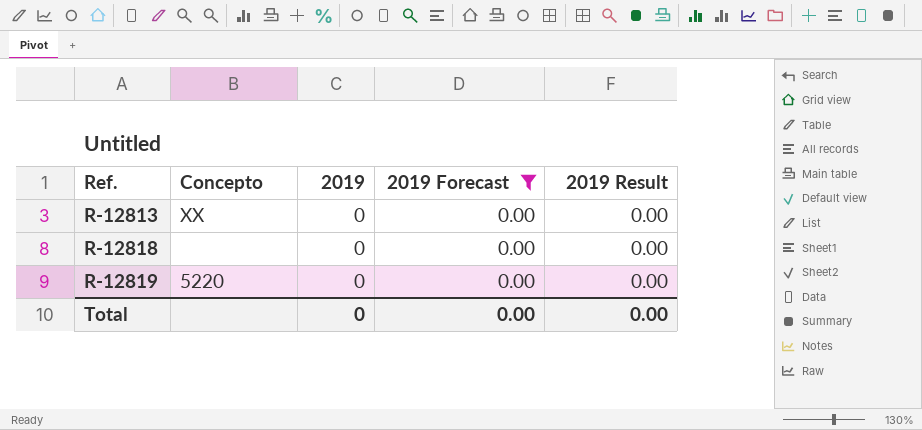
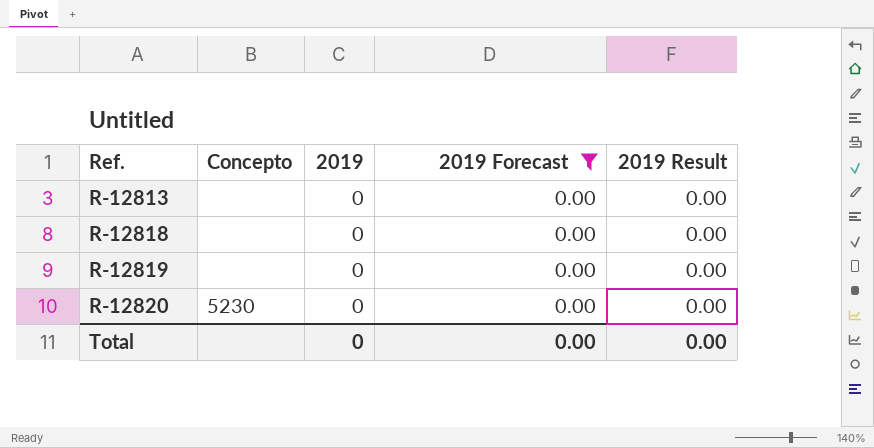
R-12813 | Concepto: XX -> none
R-12819 | Concepto: 5220 -> none
row R-12820: none -> 5230 | 0 | 0.00 | 0.00

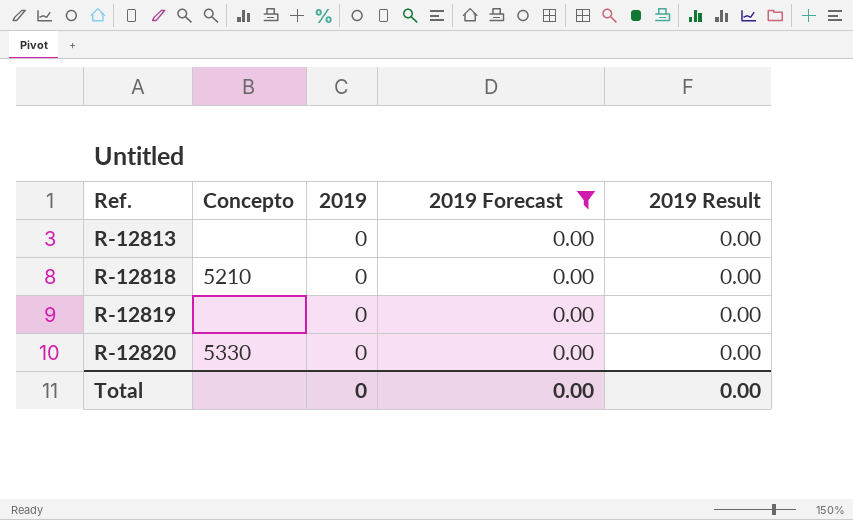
R-12818 | Concepto: none -> 5210
R-12820 | Concepto: 5230 -> 5330

